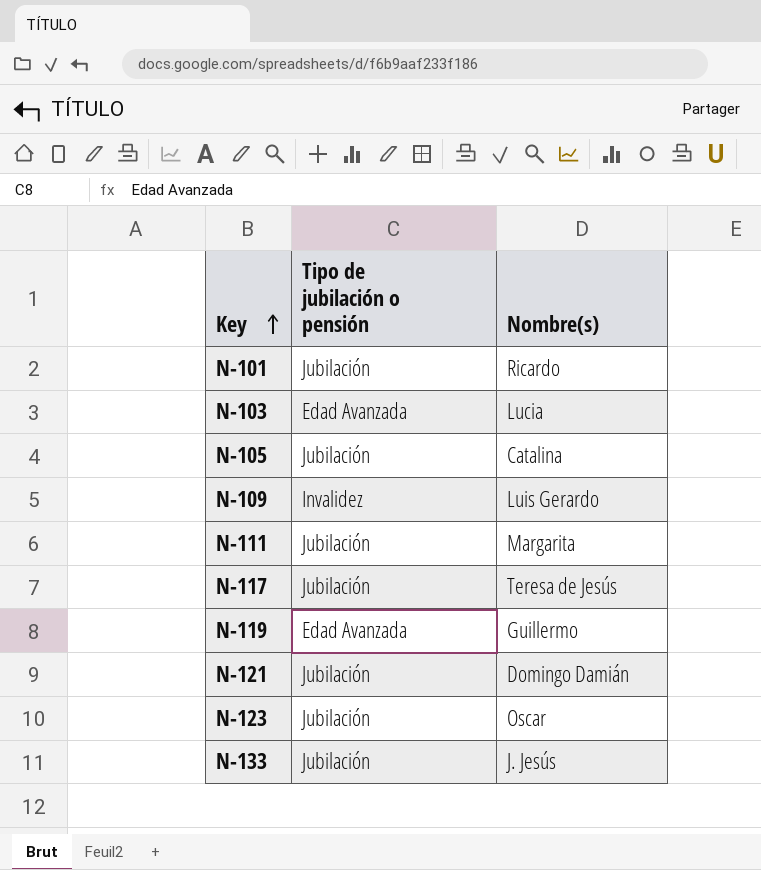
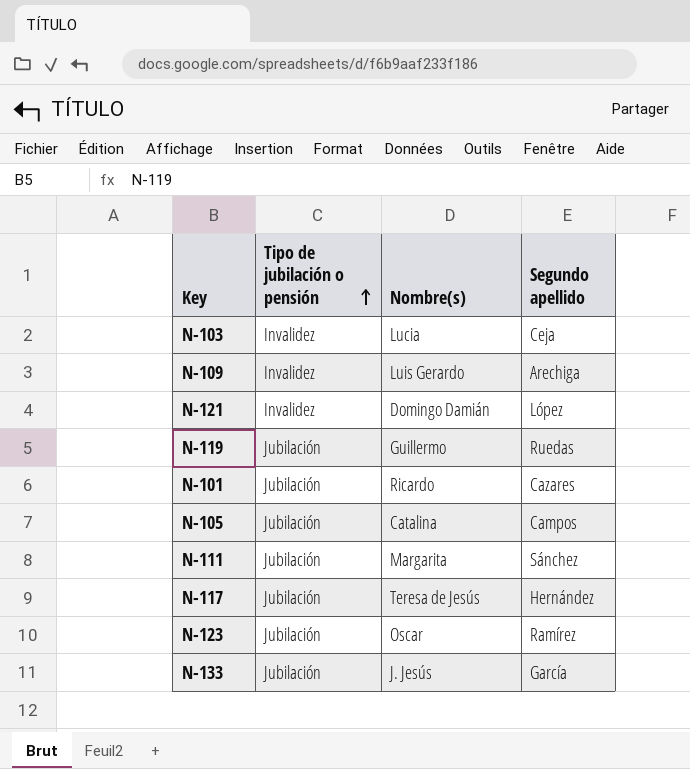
row order: Key ascending -> Tipo de jubilación o pensión ascending
column Segundo apellido | position: none -> 4
N-103 | Tipo de jubilación o pensión: Edad Avanzada -> Invalidez
N-121 | Tipo de jubilación o pensión: Jubilación -> Invalidez
N-119 | Tipo de jubilación o pensión: Edad Avanzada -> Jubilación

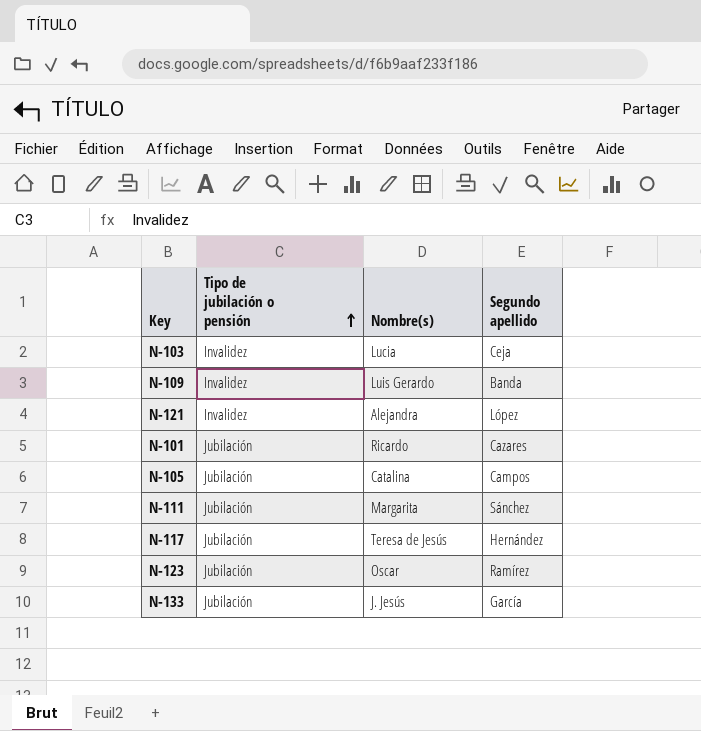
row N-119: Jubilación | Guillermo | Ruedas -> none
N-109 | Segundo apellido: Arechiga -> Banda
N-121 | Nombre(s): Domingo Damián -> Alejandra

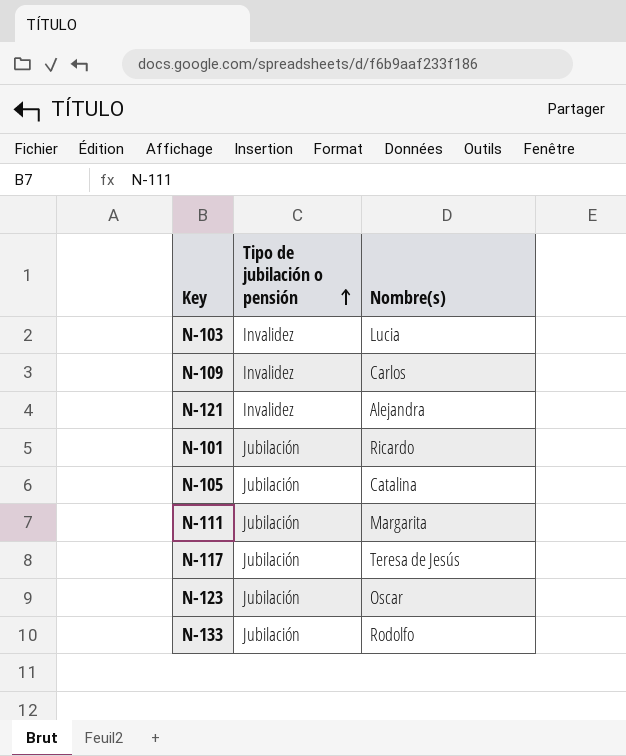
column Segundo apellido | position: 4 -> none
N-109 | Nombre(s): Luis Gerardo -> Carlos
N-133 | Nombre(s): J. Jesús -> Rodolfo

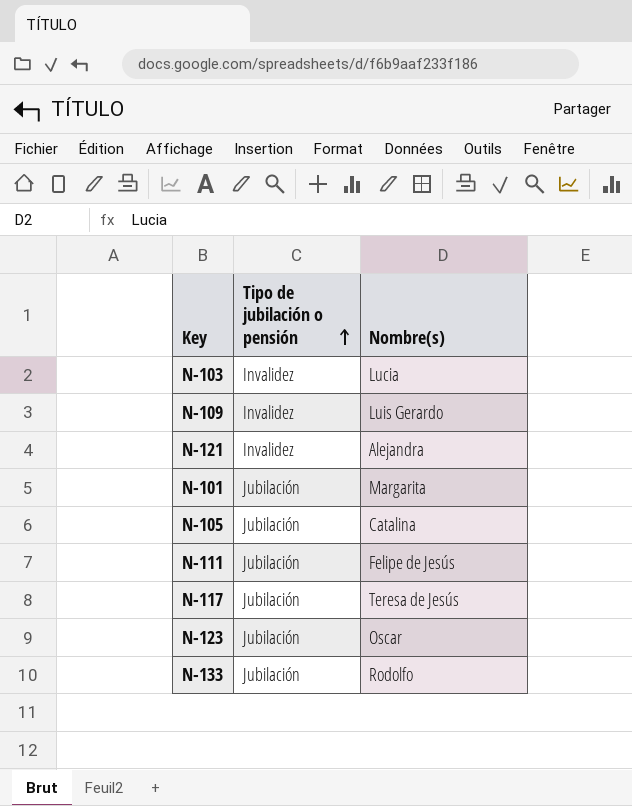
N-109 | Nombre(s): Carlos -> Luis Gerardo
N-101 | Nombre(s): Ricardo -> Margarita
N-111 | Nombre(s): Margarita -> Felipe de Jesús

